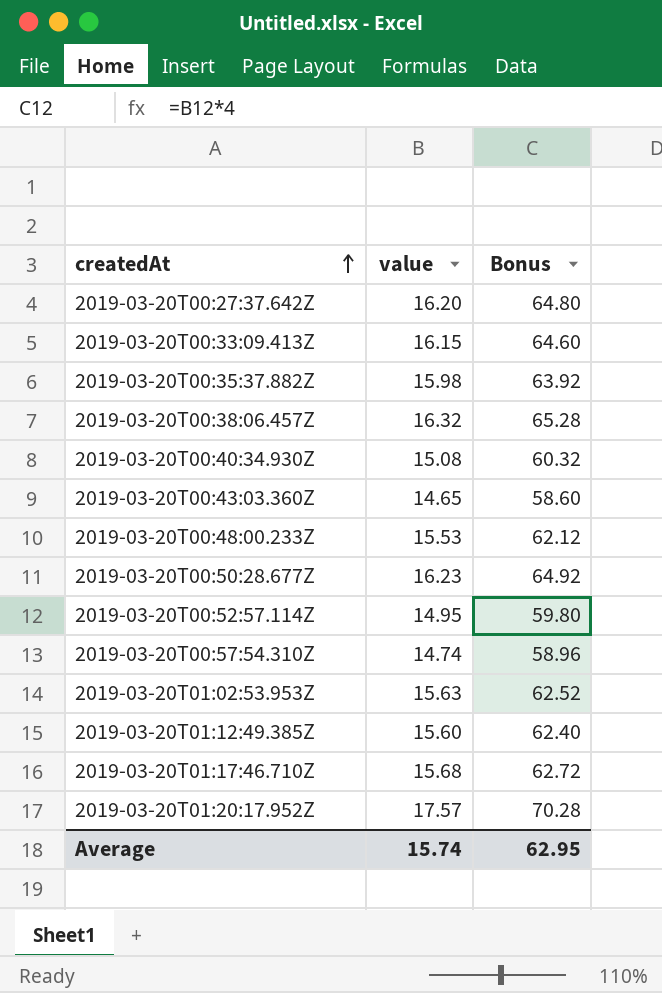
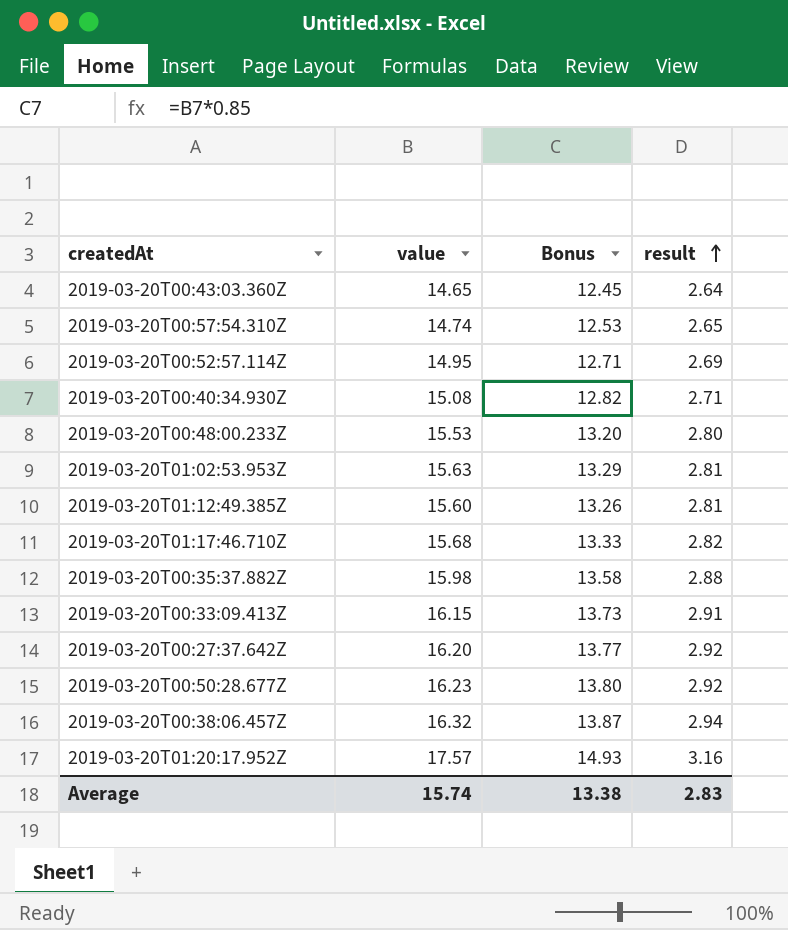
row order: createdAt ascending -> result ascending
column Bonus | formula: [value] * 4 -> [value] * 0.85
column result | formula: none -> [value] * 0.18
Average | Bonus: 62.95 -> 13.38

